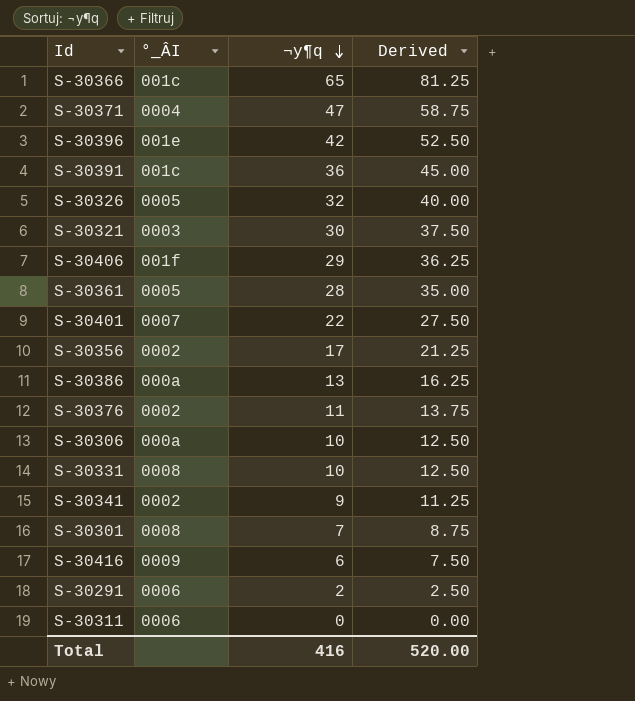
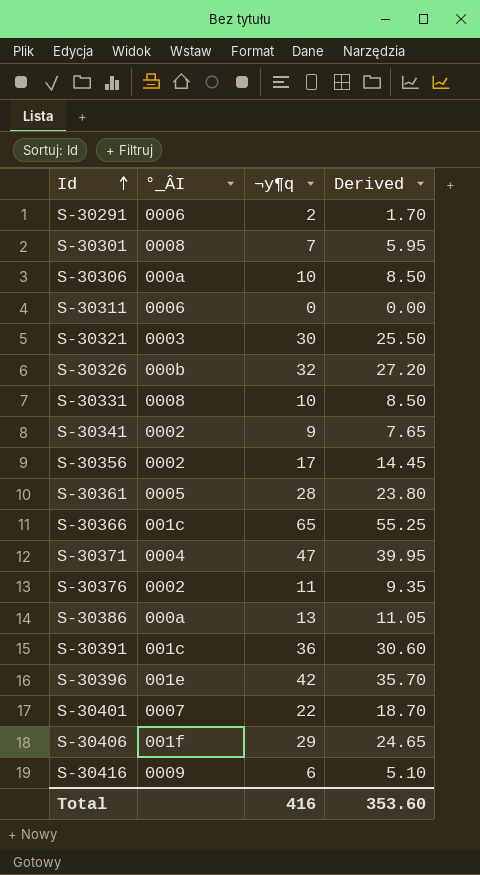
row order: ¬y¶q descending -> Id ascending
column Derived | formula: [¬y¶q] * 1.25 -> [¬y¶q] * 0.85
S-30326 | °_ÂI: 0005 -> 000b
Total | Derived: 520.00 -> 353.60

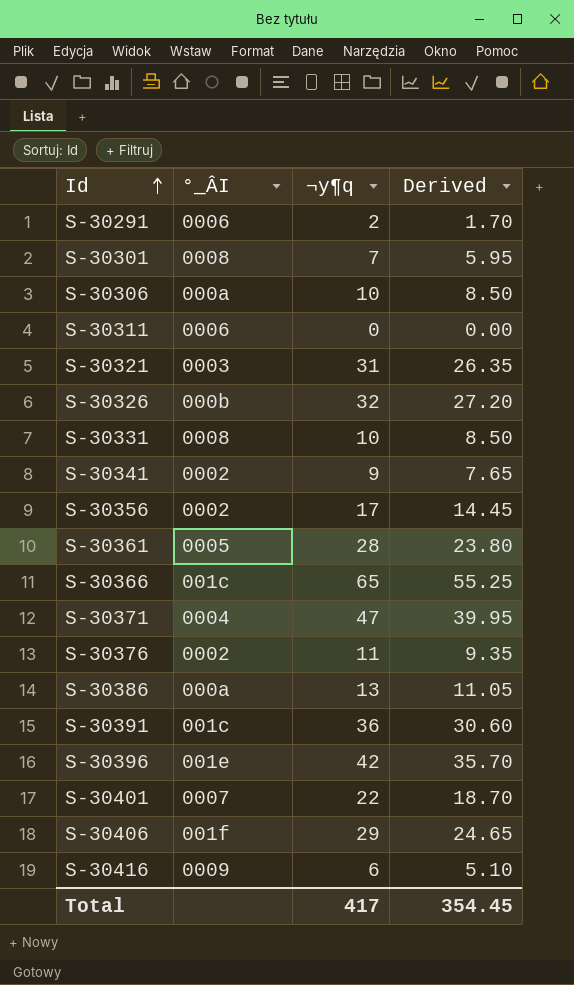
S-30321 | ¬y¶q: 30 -> 31
S-30321 | Derived: 25.50 -> 26.35
Total | ¬y¶q: 416 -> 417
Total | Derived: 353.60 -> 354.45

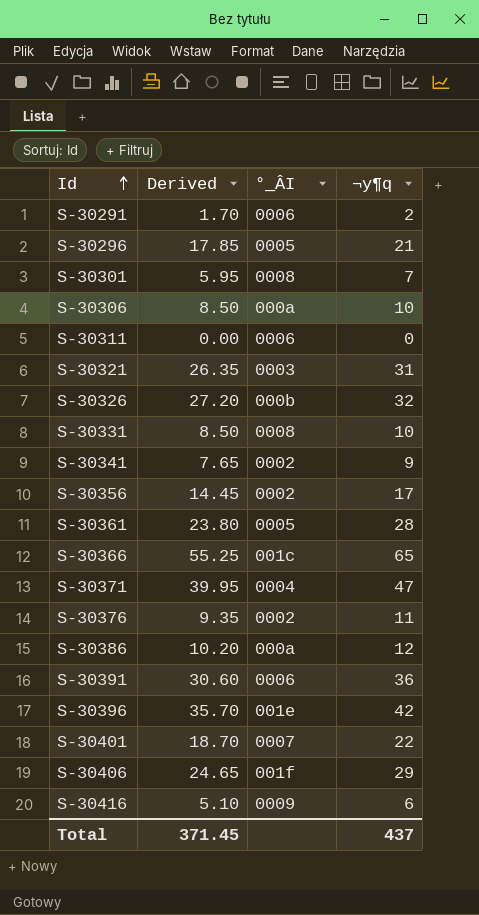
column Derived | position: 4 -> 2
row S-30296: none -> 17.85 | 0005 | 21
S-30386 | Derived: 11.05 -> 10.20
S-30386 | ¬y¶q: 13 -> 12
S-30391 | °_ÂI: 001c -> 0006
Total | Derived: 354.45 -> 371.45
Total | ¬y¶q: 417 -> 437

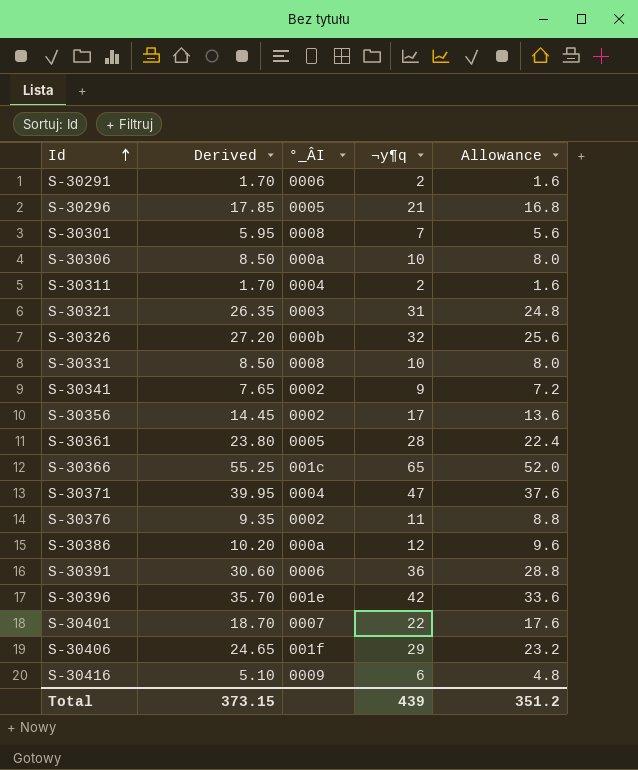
column Allowance | formula: none -> [¬y¶q] * 0.8
S-30311 | Derived: 0.00 -> 1.70
S-30311 | °_ÂI: 0006 -> 0004
S-30311 | ¬y¶q: 0 -> 2
Total | Derived: 371.45 -> 373.15
Total | ¬y¶q: 437 -> 439

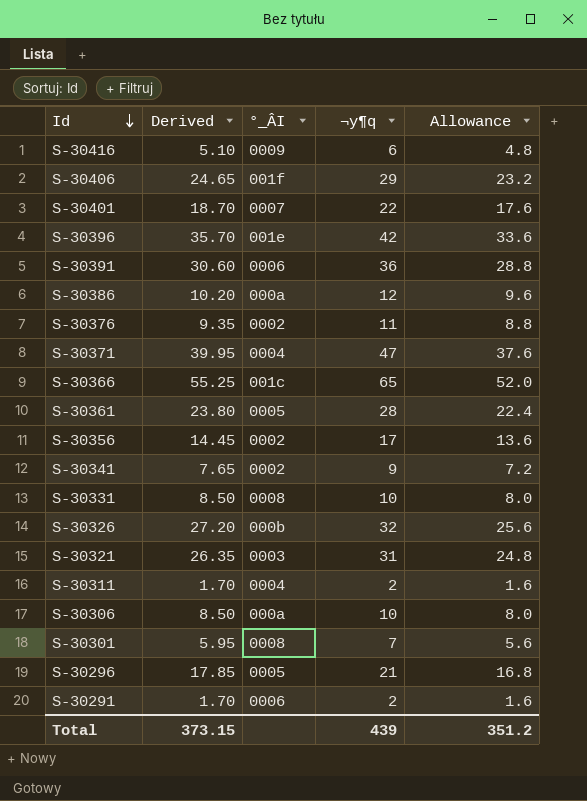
row order: Id ascending -> Id descending

